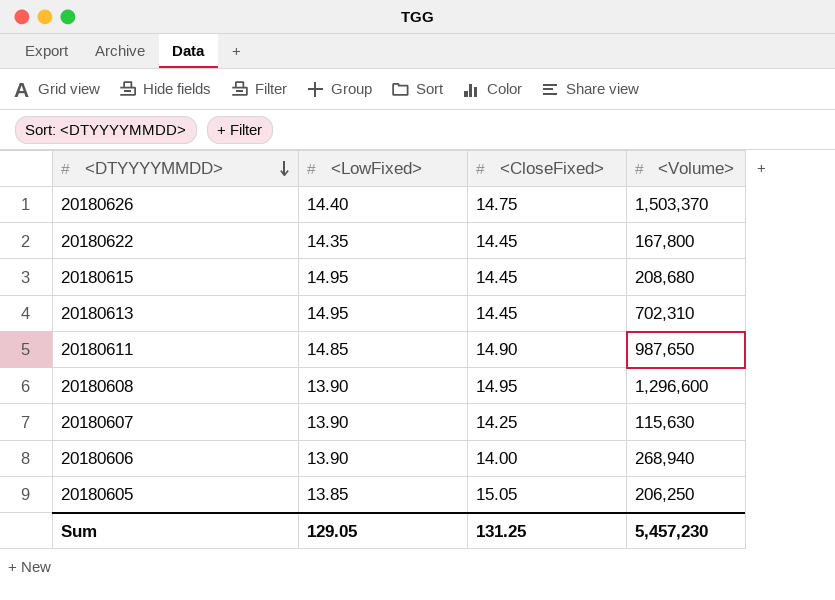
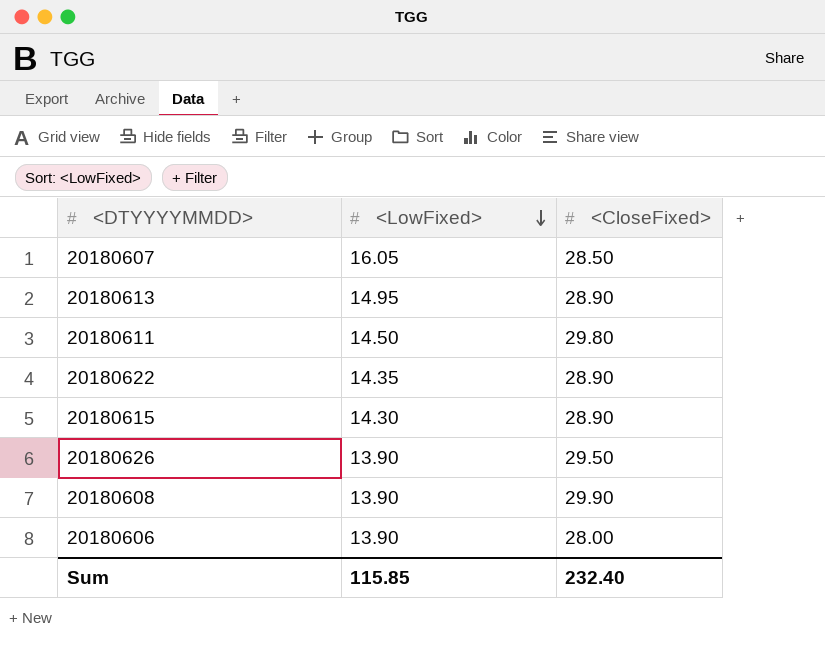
row order: <DTYYYYMMDD> descending -> <LowFixed> descending
column <Volume> | position: 4 -> none
row 20180605: 13.85 | 15.05 | 206,250 -> none
20180607 | <LowFixed>: 13.90 -> 16.05
20180607 | <CloseFixed>: 14.25 -> 28.50
20180613 | <CloseFixed>: 14.45 -> 28.90
20180611 | <LowFixed>: 14.85 -> 14.50
20180611 | <CloseFixed>: 14.90 -> 29.80
20180622 | <CloseFixed>: 14.45 -> 28.90
20180615 | <LowFixed>: 14.95 -> 14.30
20180615 | <CloseFixed>: 14.45 -> 28.90
20180626 | <LowFixed>: 14.40 -> 13.90
20180626 | <CloseFixed>: 14.75 -> 29.50
20180608 | <CloseFixed>: 14.95 -> 29.90
20180606 | <CloseFixed>: 14.00 -> 28.00
Sum | <LowFixed>: 129.05 -> 115.85
Sum | <CloseFixed>: 131.25 -> 232.40

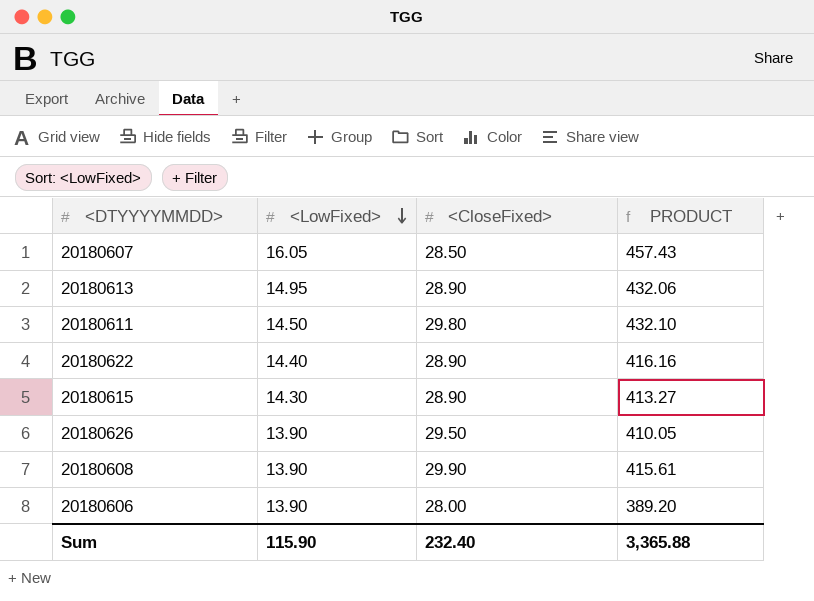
column PRODUCT | formula: none -> [<LowFixed>] * [<CloseFixed>]
20180622 | <LowFixed>: 14.35 -> 14.40
Sum | <LowFixed>: 115.85 -> 115.90

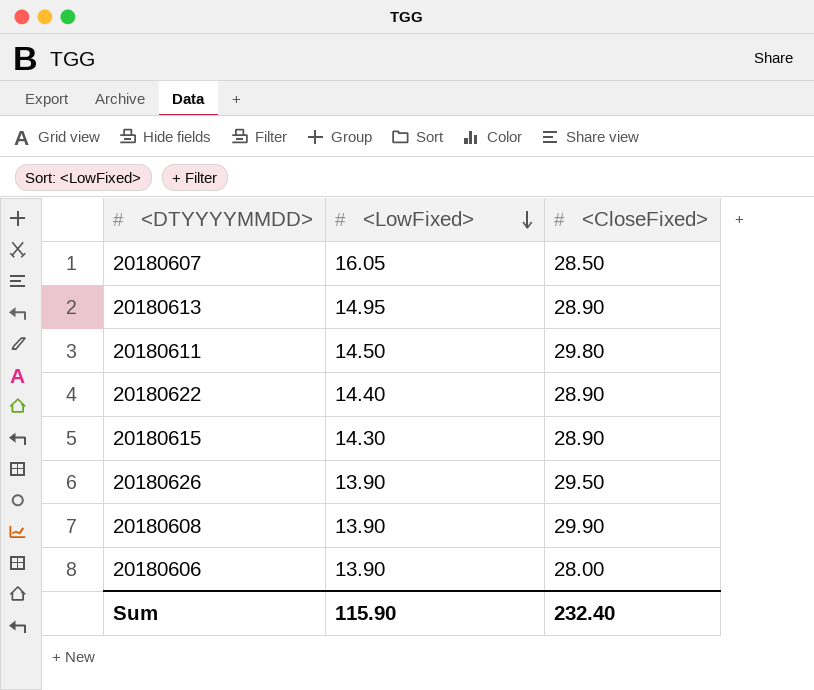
column PRODUCT | formula: [<LowFixed>] * [<CloseFixed>] -> none

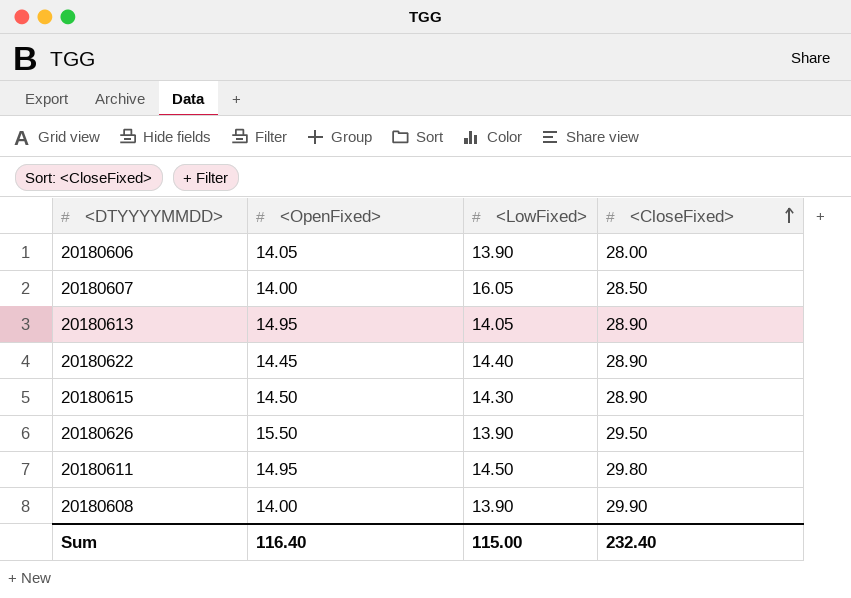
row order: <LowFixed> descending -> <CloseFixed> ascending
column <OpenFixed> | position: none -> 2
20180613 | <LowFixed>: 14.95 -> 14.05
Sum | <LowFixed>: 115.90 -> 115.00

